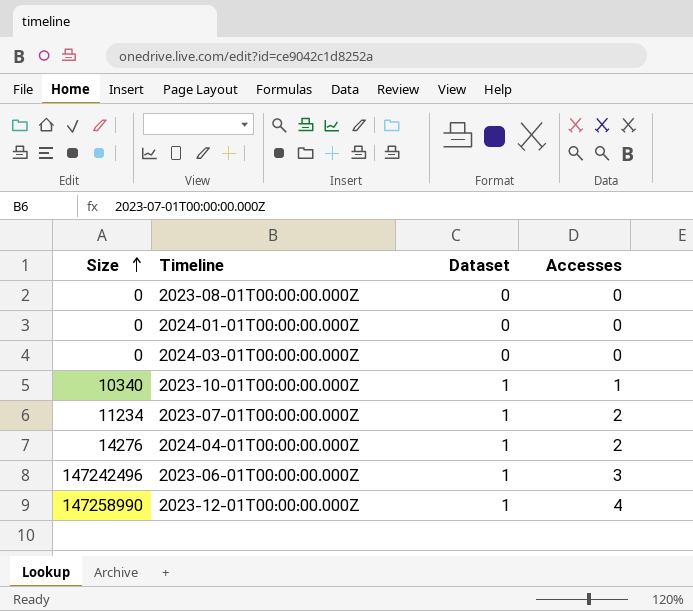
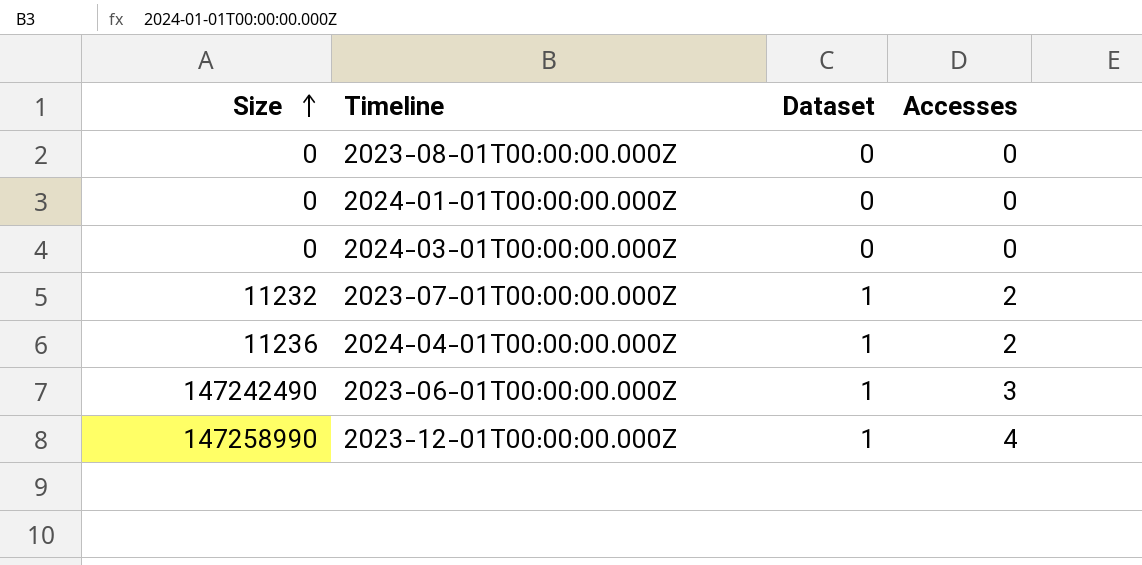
row 2023-10-01T00:00:00.000Z: 10340 | 1 | 1 -> none
2023-07-01T00:00:00.000Z | Size: 11234 -> 11232
2024-04-01T00:00:00.000Z | Size: 14276 -> 11236
2023-06-01T00:00:00.000Z | Size: 147242496 -> 147242490

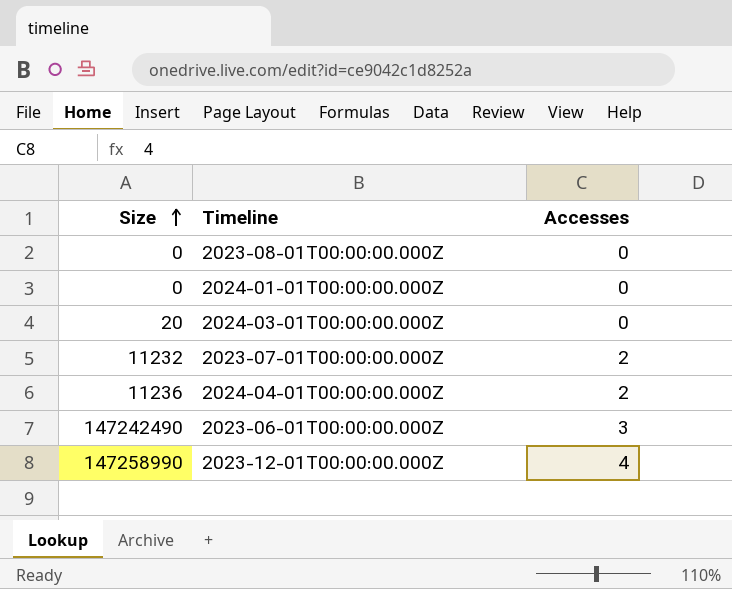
column Dataset | position: 3 -> none
2024-03-01T00:00:00.000Z | Size: 0 -> 20

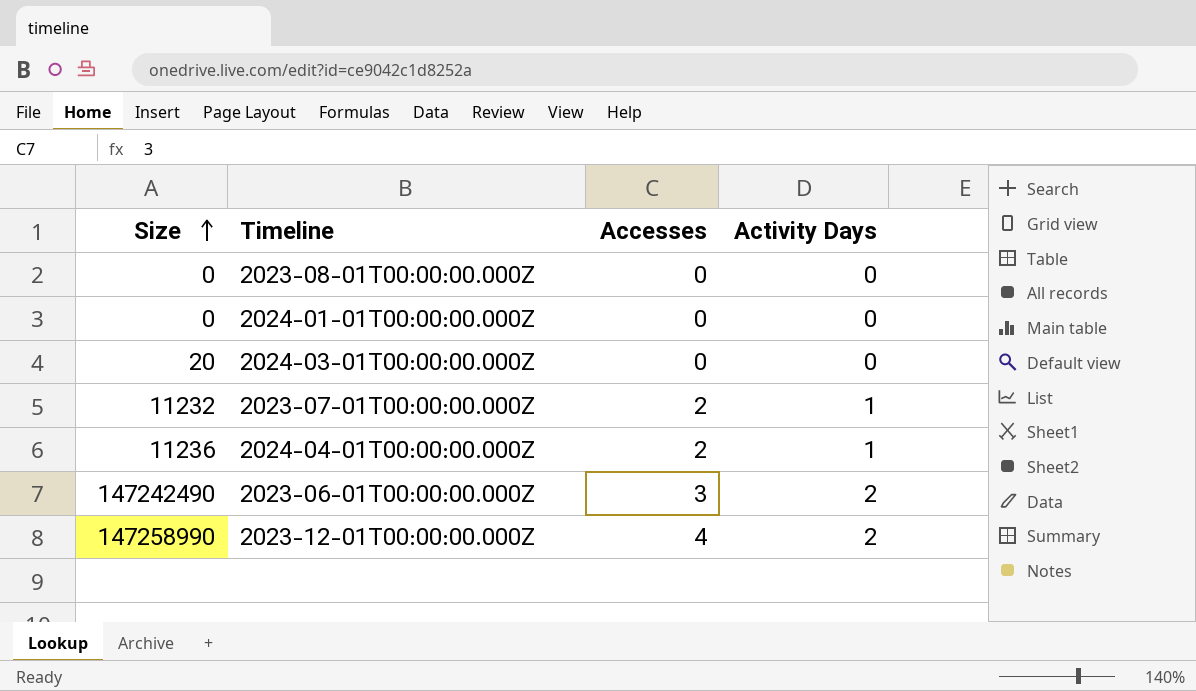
column Activity Days | position: none -> 4

